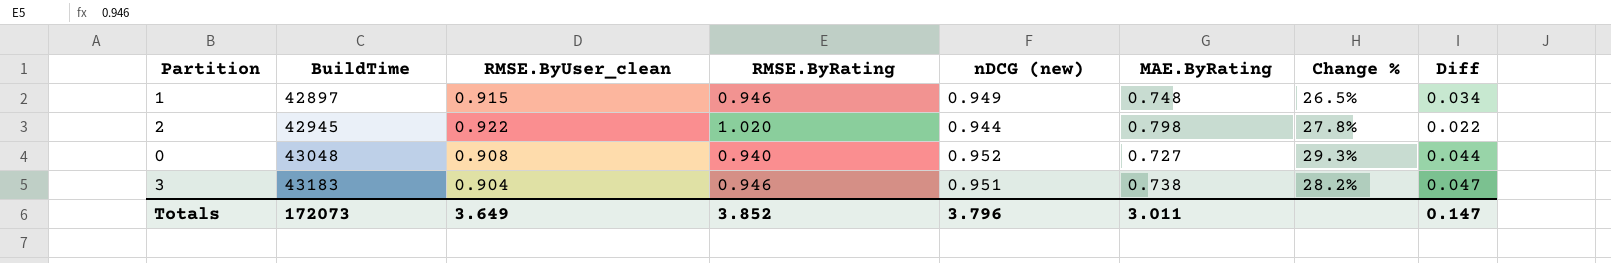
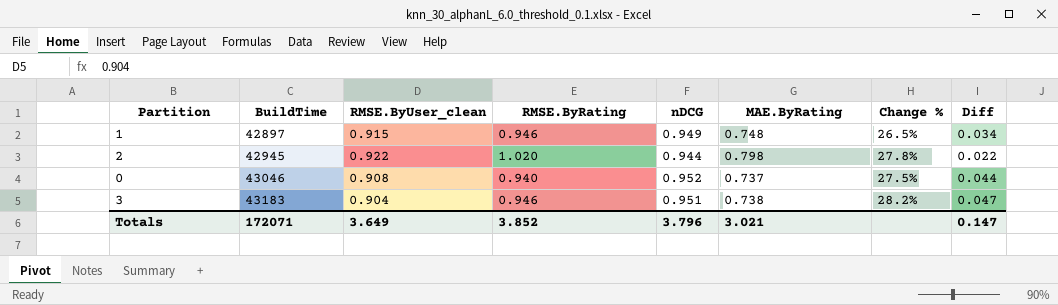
column name: nDCG (new) -> nDCG
0 | BuildTime: 43048 -> 43046
0 | MAE.ByRating: 0.727 -> 0.737
0 | Change %: 29.3% -> 27.5%
Totals | BuildTime: 172073 -> 172071
Totals | MAE.ByRating: 3.011 -> 3.021

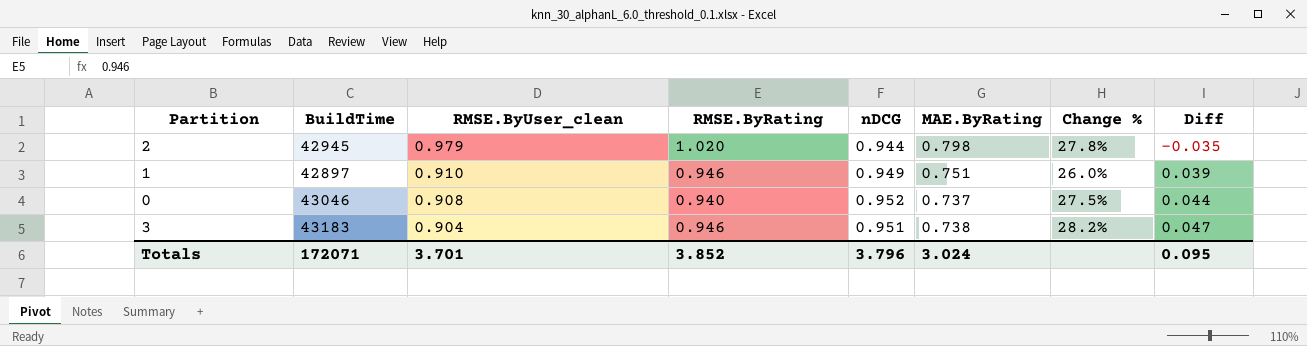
row order: BuildTime ascending -> RMSE.ByUser_clean descending
2 | RMSE.ByUser_clean: 0.922 -> 0.979
2 | Diff: 0.022 -> -0.035
1 | RMSE.ByUser_clean: 0.915 -> 0.910
1 | MAE.ByRating: 0.748 -> 0.751
1 | Change %: 26.5% -> 26.0%
1 | Diff: 0.034 -> 0.039
Totals | RMSE.ByUser_clean: 3.649 -> 3.701
Totals | MAE.ByRating: 3.021 -> 3.024
Totals | Diff: 0.147 -> 0.095

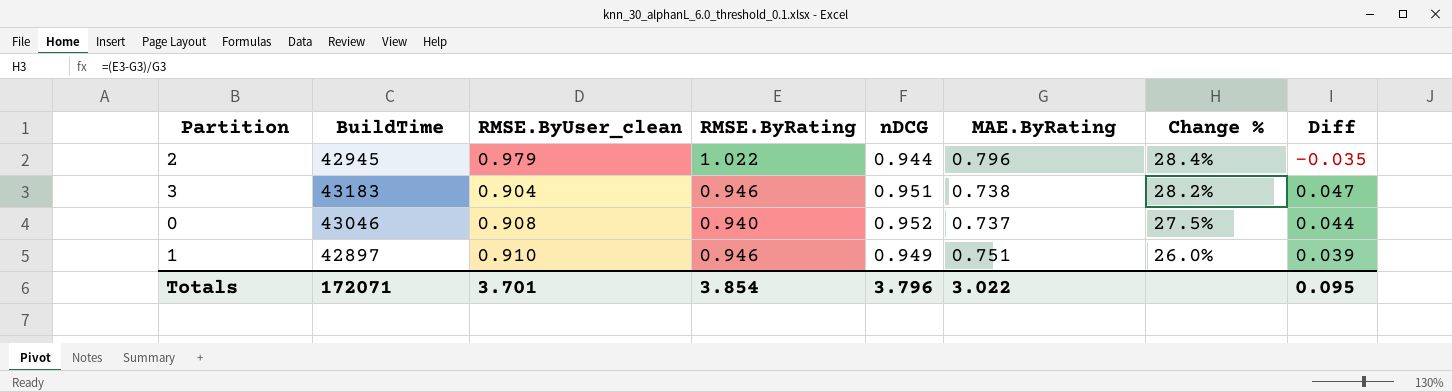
row order: RMSE.ByUser_clean descending -> Change % descending
2 | RMSE.ByRating: 1.020 -> 1.022
2 | MAE.ByRating: 0.798 -> 0.796
2 | Change %: 27.8% -> 28.4%
Totals | RMSE.ByRating: 3.852 -> 3.854
Totals | MAE.ByRating: 3.024 -> 3.022

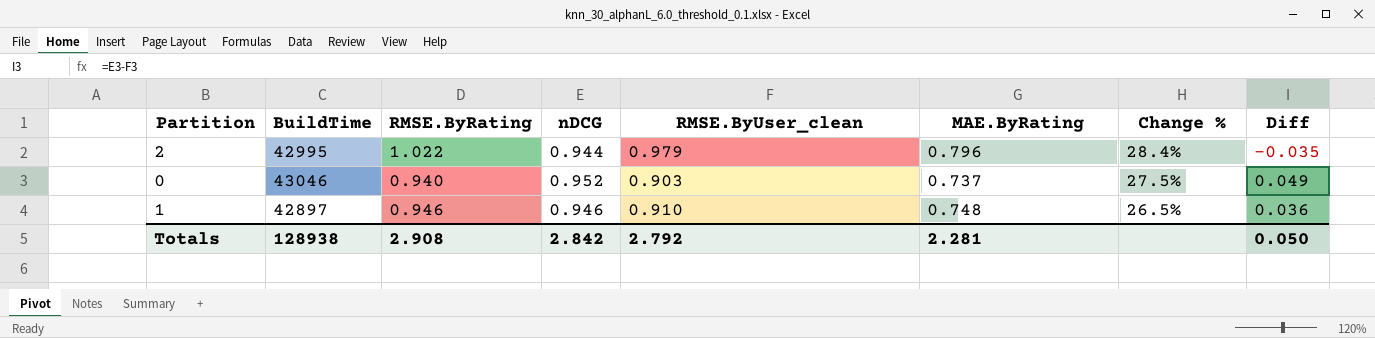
column RMSE.ByUser_clean | position: 3 -> 5
row 3: 43183 | 0.904 | 0.946 | 0.951 | 0.738 | 28.2% | 0.047 -> none
2 | BuildTime: 42945 -> 42995
0 | RMSE.ByUser_clean: 0.908 -> 0.903
0 | Diff: 0.044 -> 0.049
1 | nDCG: 0.949 -> 0.946
1 | MAE.ByRating: 0.751 -> 0.748
1 | Change %: 26.0% -> 26.5%
1 | Diff: 0.039 -> 0.036
Totals | BuildTime: 172071 -> 128938
Totals | RMSE.ByRating: 3.854 -> 2.908
Totals | nDCG: 3.796 -> 2.842
Totals | RMSE.ByUser_clean: 3.701 -> 2.792
Totals | MAE.ByRating: 3.022 -> 2.281
Totals | Diff: 0.095 -> 0.050

